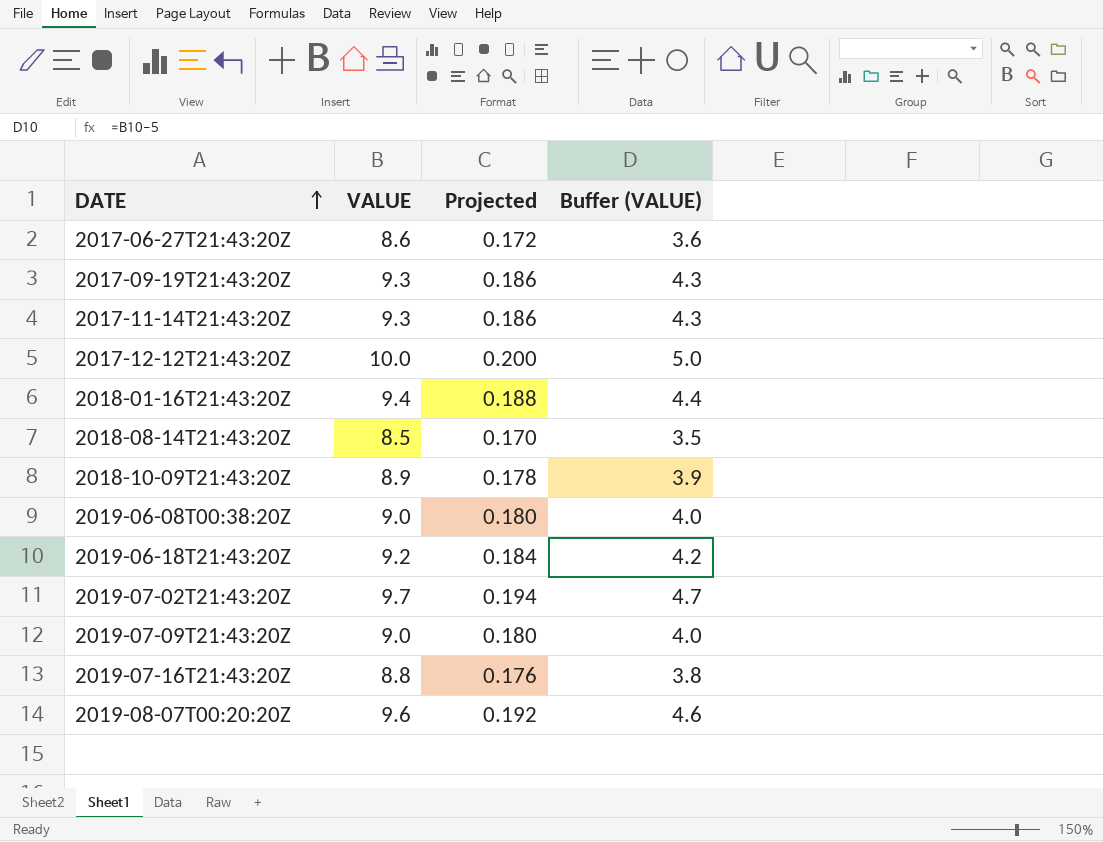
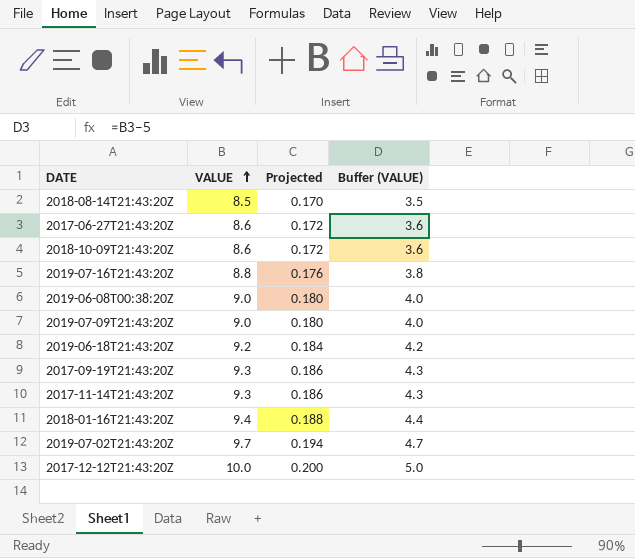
row order: DATE ascending -> VALUE ascending
row 2019-08-07T00:20:20Z: 9.6 | 0.192 | 4.6 -> none
2018-10-09T21:43:20Z | VALUE: 8.9 -> 8.6
2018-10-09T21:43:20Z | Projected: 0.178 -> 0.172
2018-10-09T21:43:20Z | Buffer (VALUE): 3.9 -> 3.6

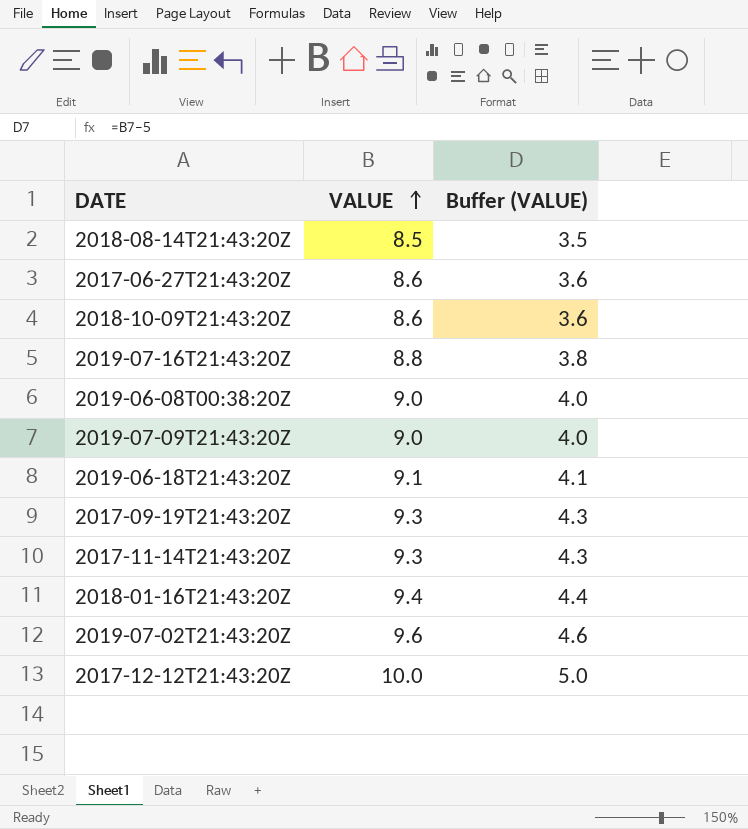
column Projected | formula: [VALUE] * 0.02 -> none
2019-06-18T21:43:20Z | VALUE: 9.2 -> 9.1
2019-06-18T21:43:20Z | Buffer (VALUE): 4.2 -> 4.1
2019-07-02T21:43:20Z | VALUE: 9.7 -> 9.6
2019-07-02T21:43:20Z | Buffer (VALUE): 4.7 -> 4.6

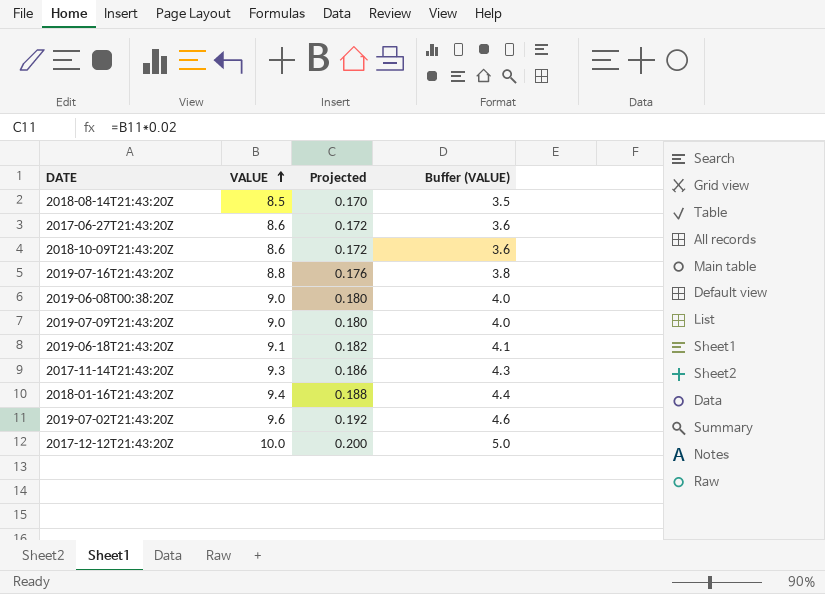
column Projected | formula: none -> [VALUE] * 0.02
row 2017-09-19T21:43:20Z: 9.3 | 4.3 -> none

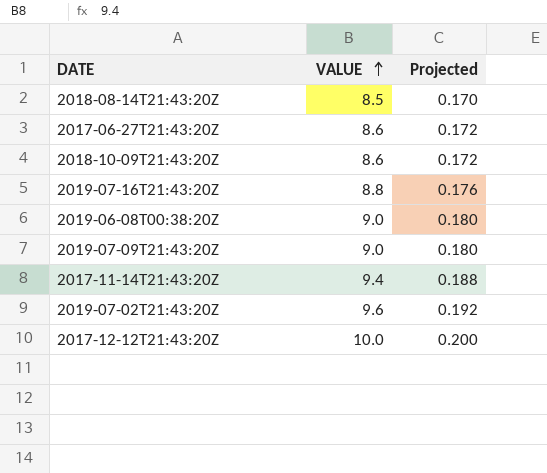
column Buffer (VALUE) | formula: [VALUE] - 5 -> none
row 2019-06-18T21:43:20Z: 9.1 | 0.182 | 4.1 -> none
row 2018-01-16T21:43:20Z: 9.4 | 0.188 | 4.4 -> none
2017-11-14T21:43:20Z | VALUE: 9.3 -> 9.4
2017-11-14T21:43:20Z | Projected: 0.186 -> 0.188

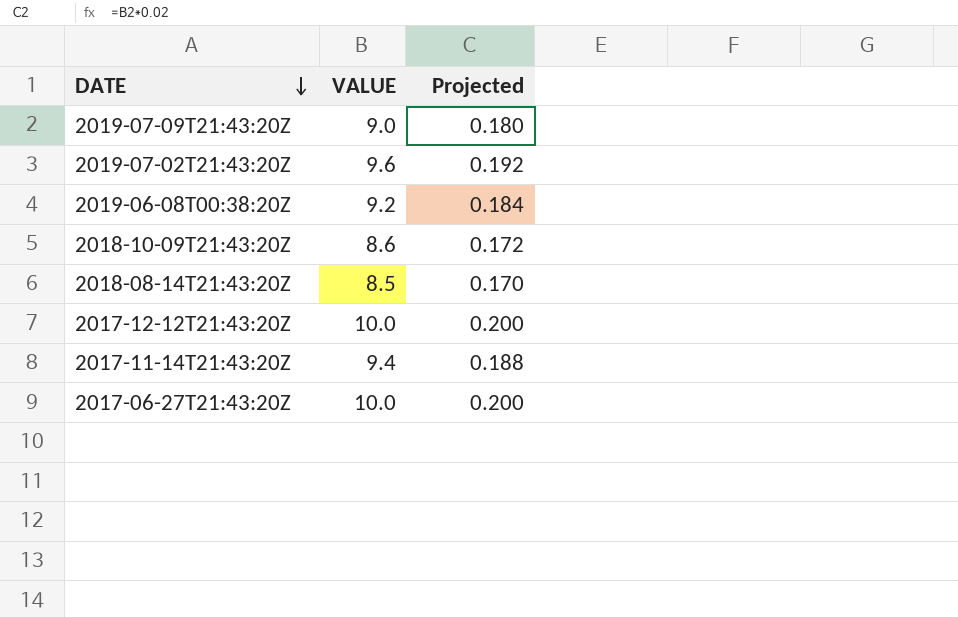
row order: VALUE ascending -> DATE descending
row 2019-07-16T21:43:20Z: 8.8 | 0.176 -> none
2019-06-08T00:38:20Z | VALUE: 9.0 -> 9.2
2019-06-08T00:38:20Z | Projected: 0.180 -> 0.184
2017-06-27T21:43:20Z | VALUE: 8.6 -> 10.0
2017-06-27T21:43:20Z | Projected: 0.172 -> 0.200

